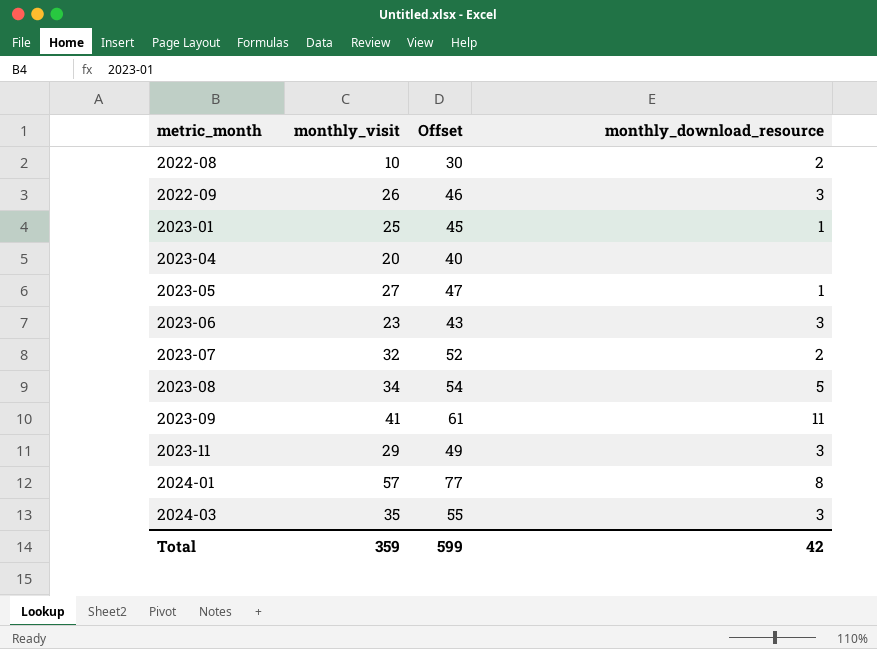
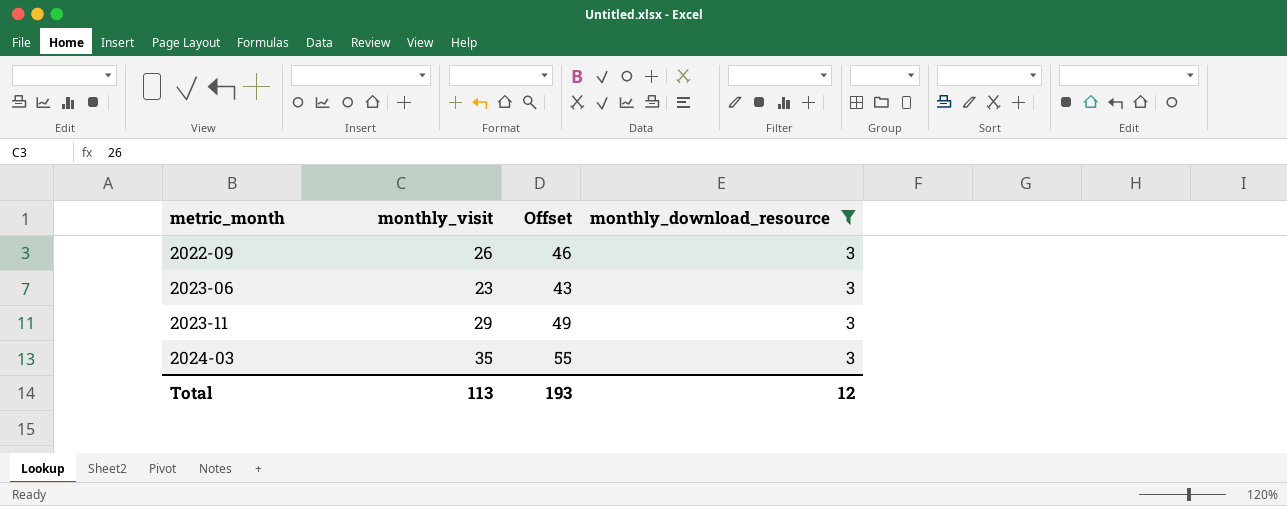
filter: none -> monthly_download_resource = 3
Total | monthly_visit: 359 -> 113
Total | Offset: 599 -> 193
Total | monthly_download_resource: 42 -> 12

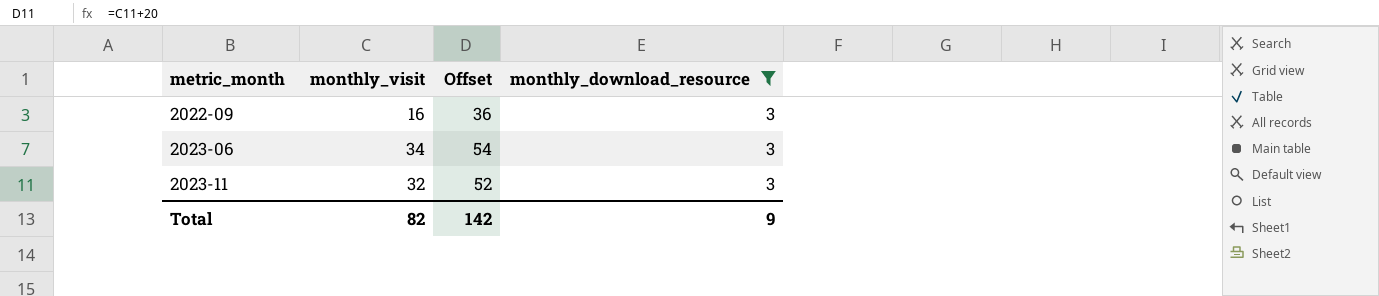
row 2024-03: 35 | 55 | 3 -> none
2022-09 | monthly_visit: 26 -> 16
2022-09 | Offset: 46 -> 36
2023-06 | monthly_visit: 23 -> 34
2023-06 | Offset: 43 -> 54
2023-11 | monthly_visit: 29 -> 32
2023-11 | Offset: 49 -> 52
Total | monthly_visit: 113 -> 82
Total | Offset: 193 -> 142
Total | monthly_download_resource: 12 -> 9

